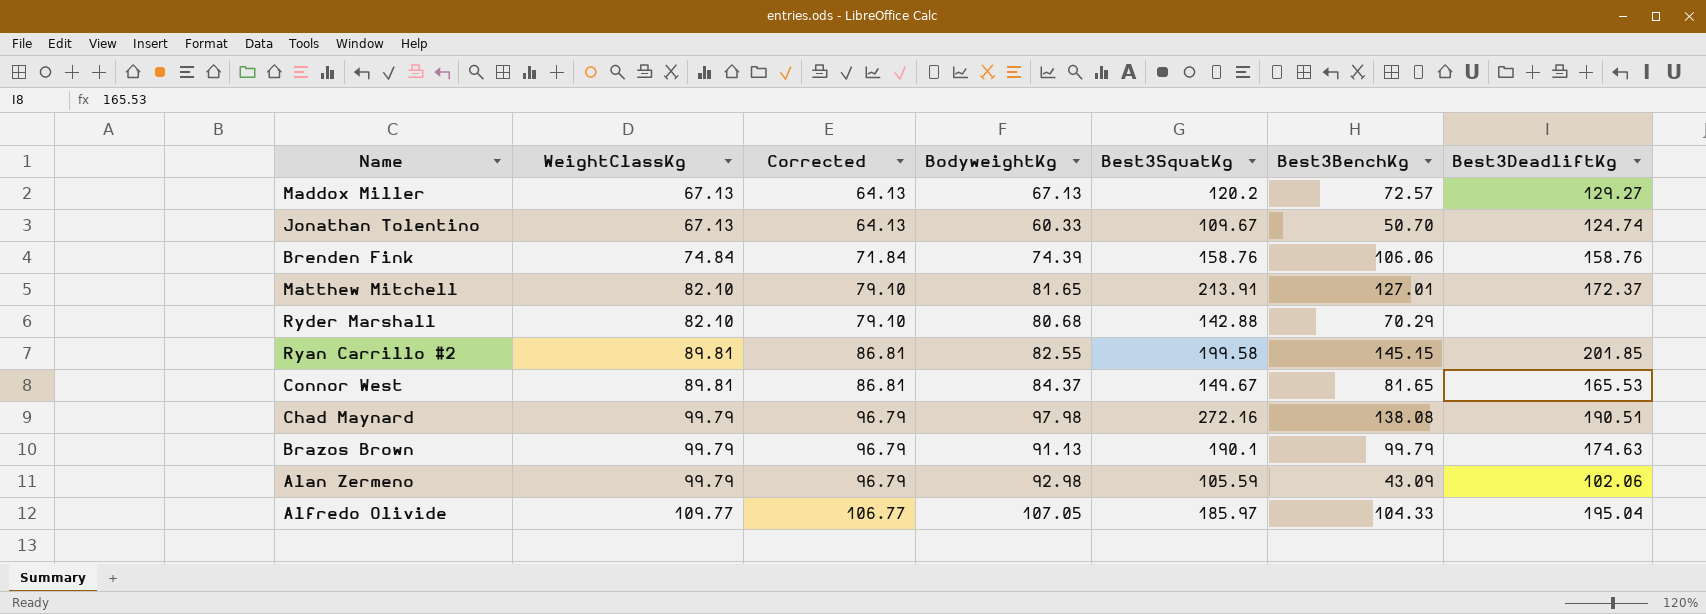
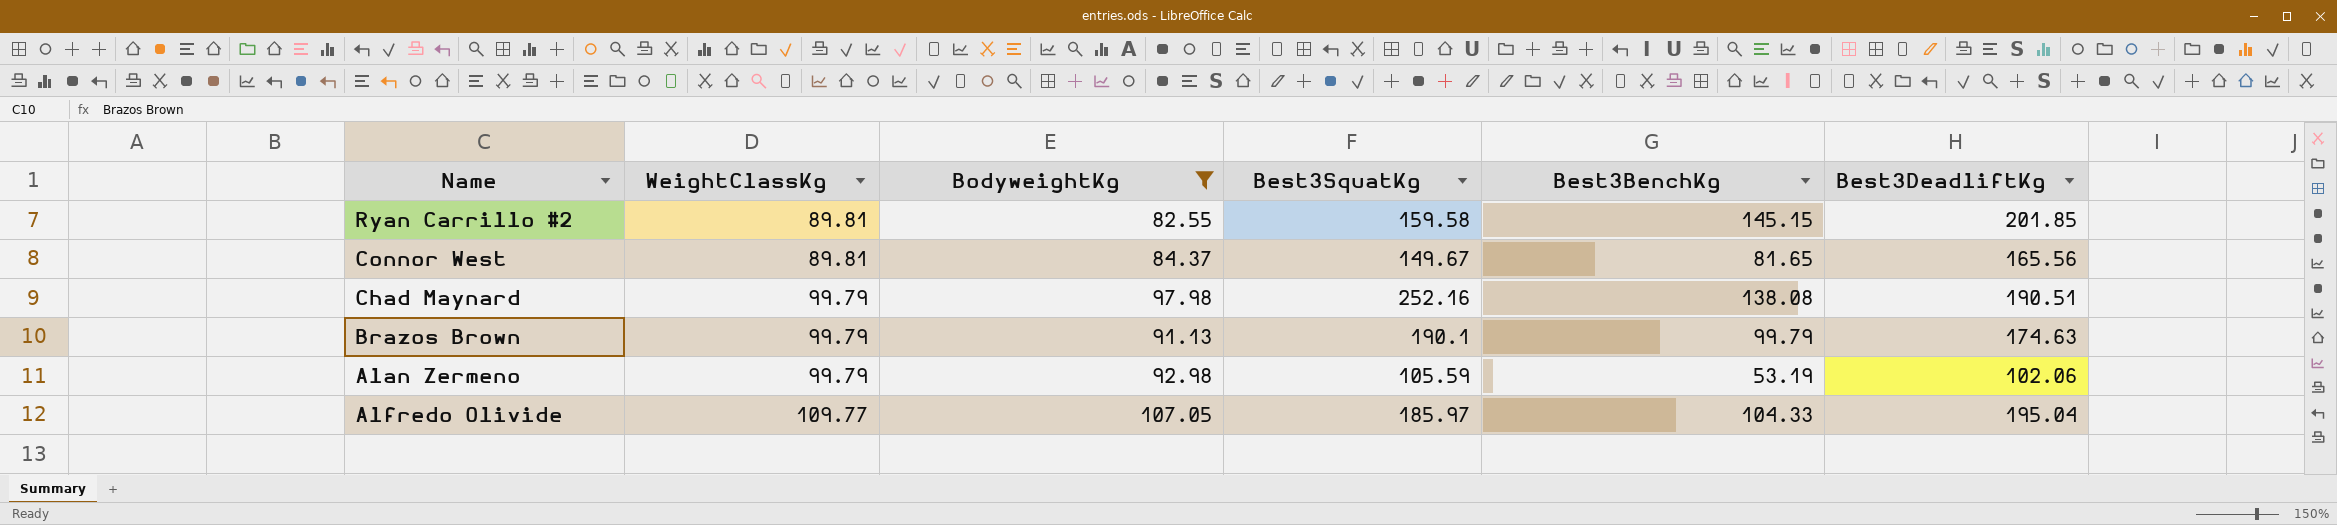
filter: none -> BodyweightKg >= 82.55
column Corrected | formula: [WeightClassKg] - 3 -> none
Ryan Carrillo #2 | Best3SquatKg: 199.58 -> 159.58
Connor West | Best3DeadliftKg: 165.53 -> 165.56
Chad Maynard | Best3SquatKg: 272.16 -> 252.16
Alan Zermeno | Best3BenchKg: 43.09 -> 53.19

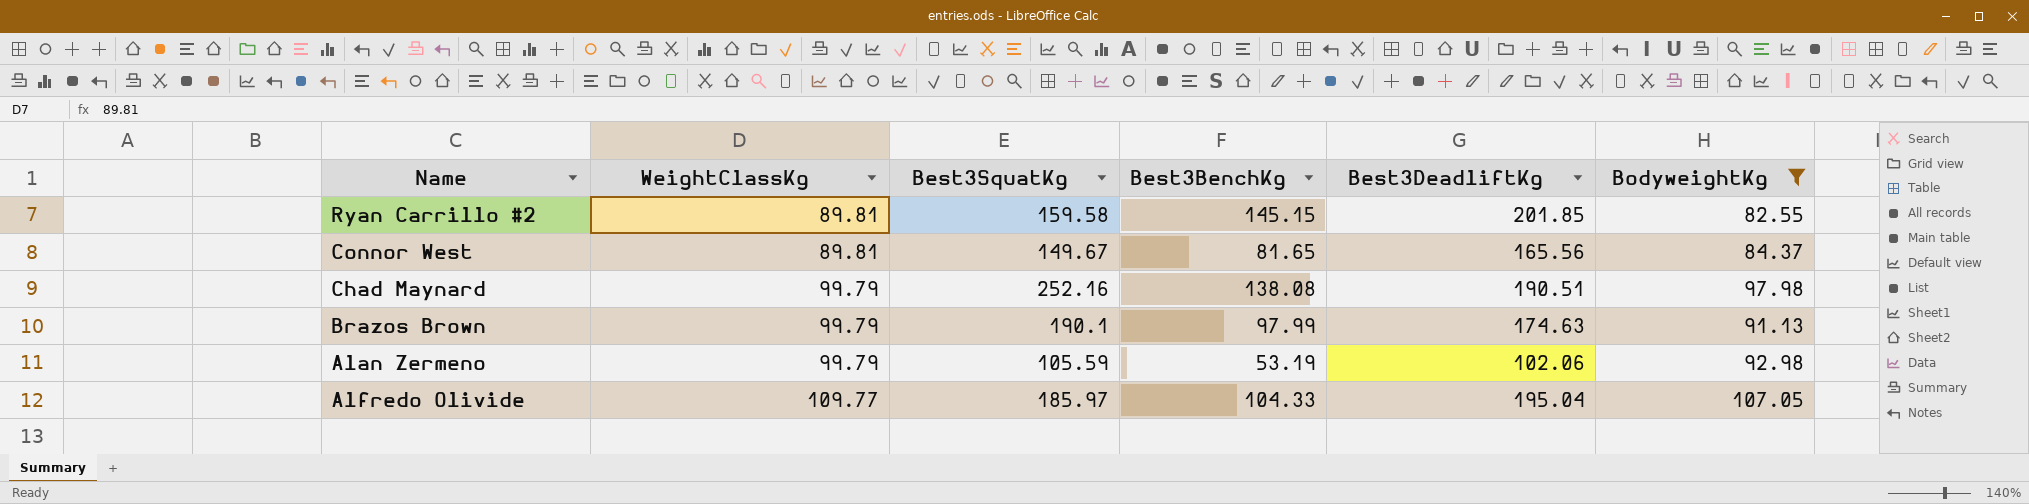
column BodyweightKg | position: 3 -> 6
Brazos Brown | Best3BenchKg: 99.79 -> 97.99

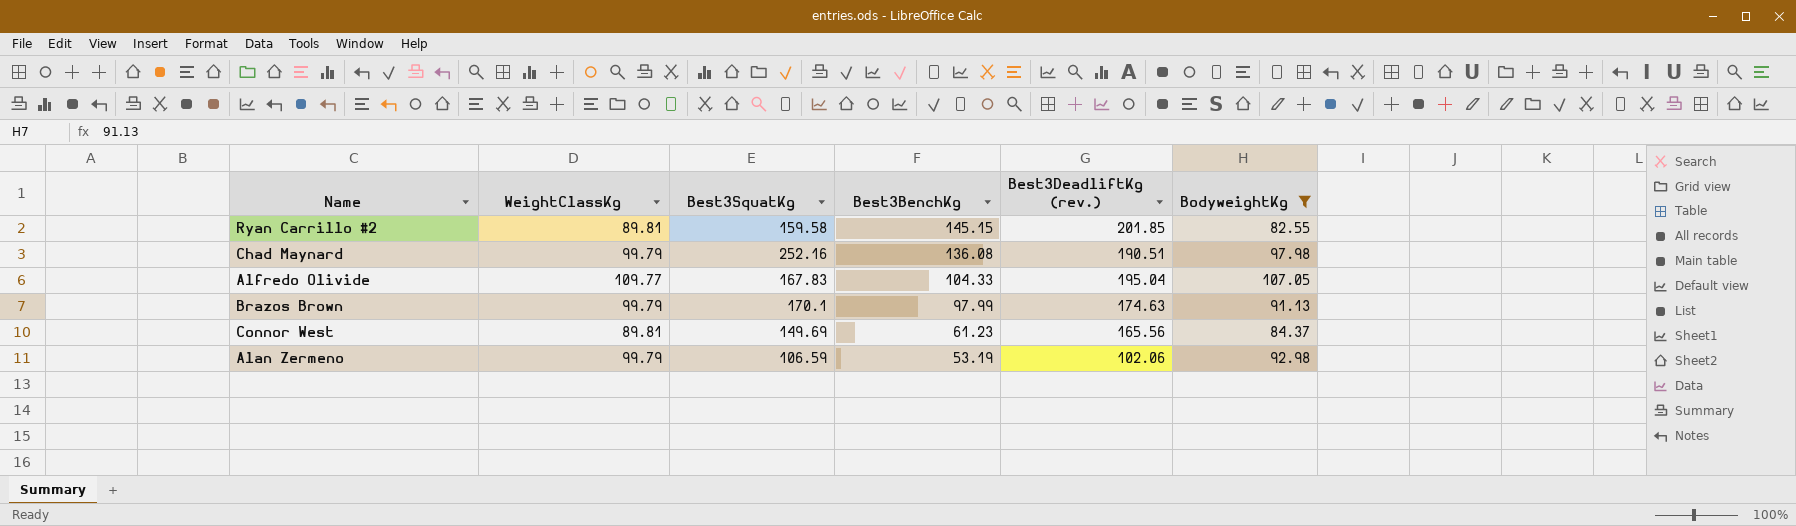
row order: WeightClassKg ascending -> Best3BenchKg descending
column name: Best3DeadliftKg -> Best3DeadliftKg (rev.)
Chad Maynard | Best3BenchKg: 138.08 -> 136.08
Alfredo Olivide | Best3SquatKg: 185.97 -> 167.83
Brazos Brown | Best3SquatKg: 190.1 -> 170.1
Connor West | Best3SquatKg: 149.67 -> 149.69
Connor West | Best3BenchKg: 81.65 -> 61.23
Alan Zermeno | Best3SquatKg: 105.59 -> 106.59

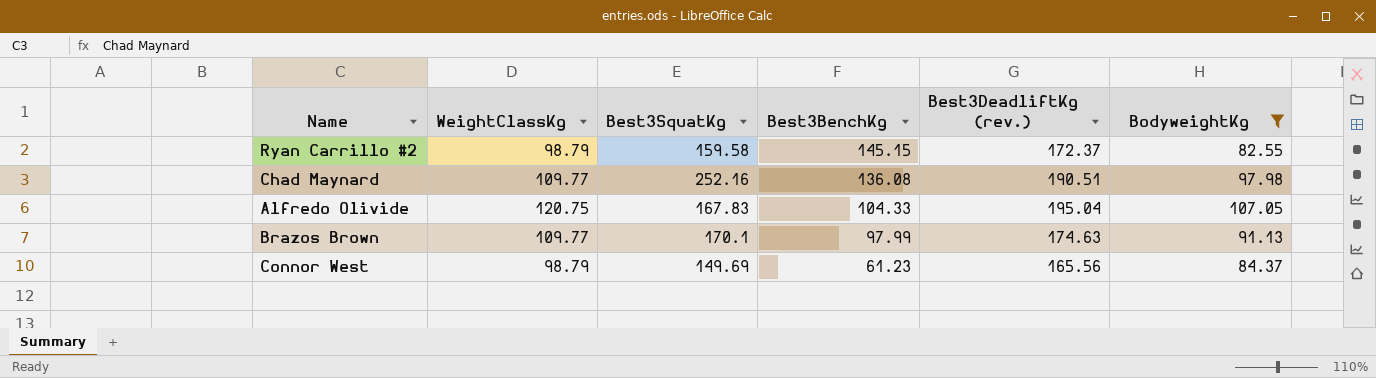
row Alan Zermeno: 99.79 | 106.59 | 53.19 | 102.06 | 92.98 -> none
Ryan Carrillo #2 | WeightClassKg: 89.81 -> 98.79
Ryan Carrillo #2 | Best3DeadliftKg (rev.): 201.85 -> 172.37
Chad Maynard | WeightClassKg: 99.79 -> 109.77
Alfredo Olivide | WeightClassKg: 109.77 -> 120.75
Brazos Brown | WeightClassKg: 99.79 -> 109.77
Connor West | WeightClassKg: 89.81 -> 98.79

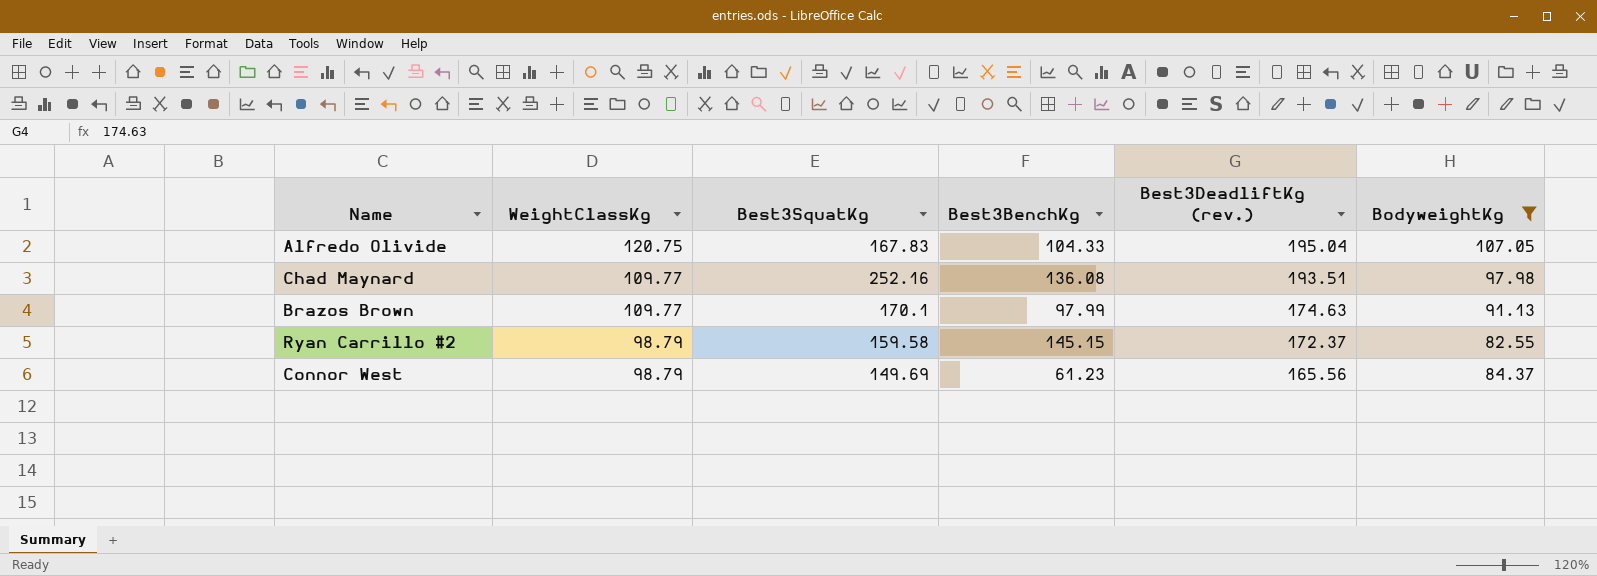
row order: Best3BenchKg descending -> WeightClassKg descending
Chad Maynard | Best3DeadliftKg (rev.): 190.51 -> 193.51

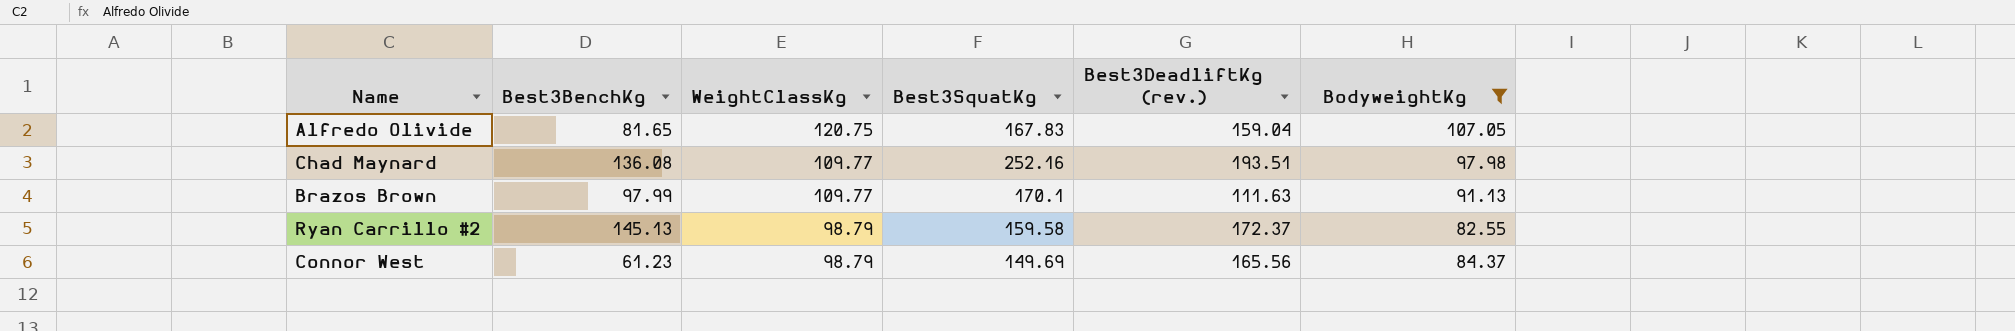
column Best3BenchKg | position: 4 -> 2
Alfredo Olivide | Best3BenchKg: 104.33 -> 81.65
Alfredo Olivide | Best3DeadliftKg (rev.): 195.04 -> 159.04
Brazos Brown | Best3DeadliftKg (rev.): 174.63 -> 111.63
Ryan Carrillo #2 | Best3BenchKg: 145.15 -> 145.13

